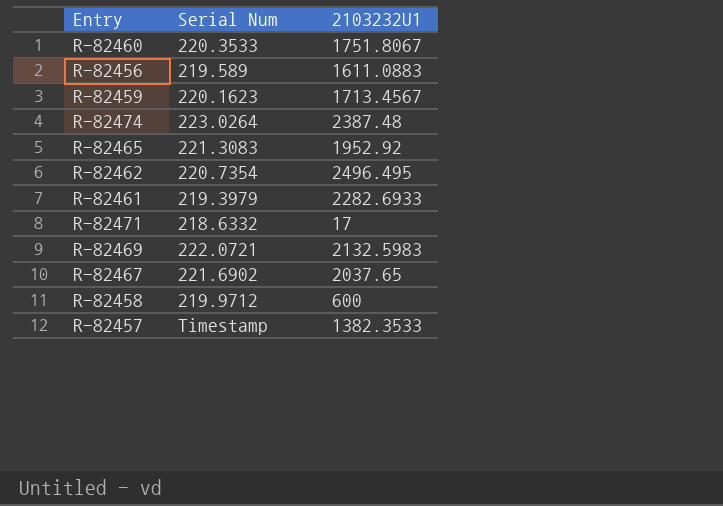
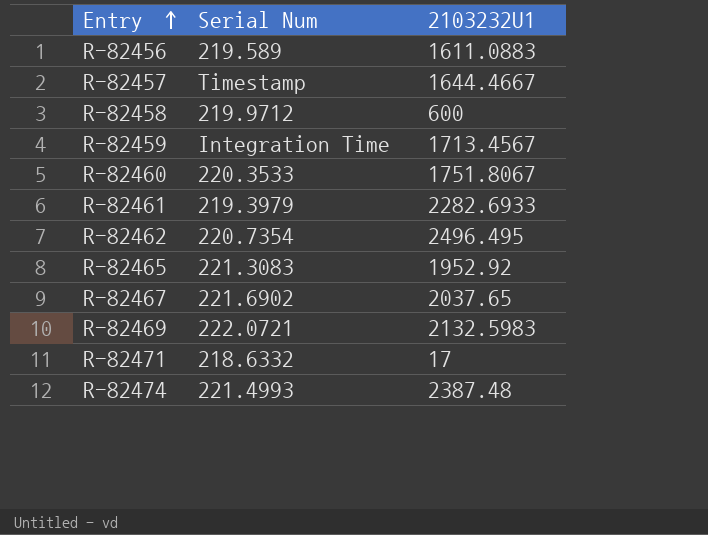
row order: none -> Entry ascending
R-82457 | 2103232U1: 1382.3533 -> 1644.4667
R-82459 | Serial Num: 220.1623 -> Integration Time
R-82474 | Serial Num: 223.0264 -> 221.4993

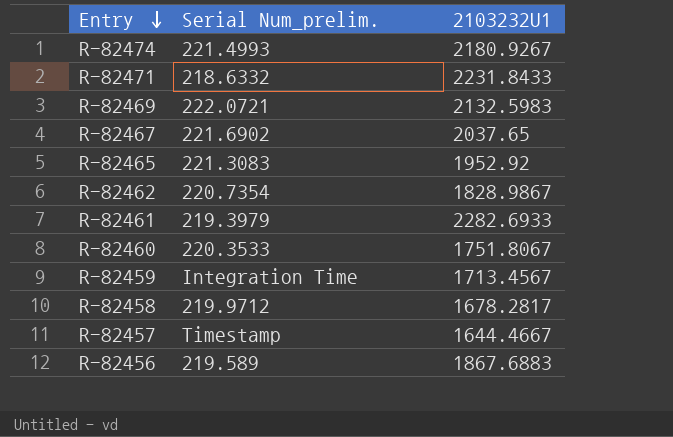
row order: Entry ascending -> Entry descending
column name: Serial Num -> Serial Num_prelim.
R-82474 | 2103232U1: 2387.48 -> 2180.9267
R-82471 | 2103232U1: 17 -> 2231.8433
R-82462 | 2103232U1: 2496.495 -> 1828.9867
R-82458 | 2103232U1: 600 -> 1678.2817
R-82456 | 2103232U1: 1611.0883 -> 1867.6883

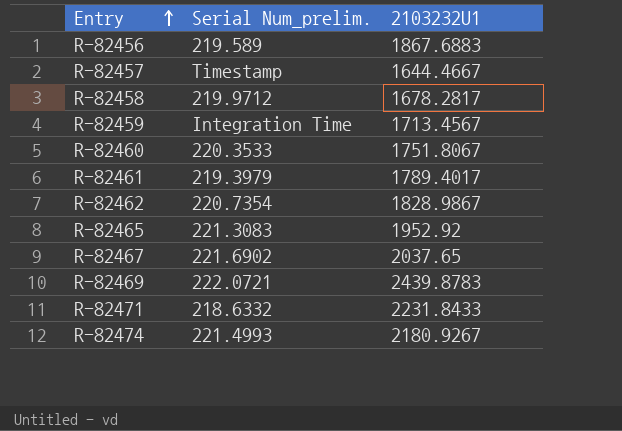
row order: Entry descending -> Entry ascending
R-82461 | 2103232U1: 2282.6933 -> 1789.4017
R-82469 | 2103232U1: 2132.5983 -> 2439.8783

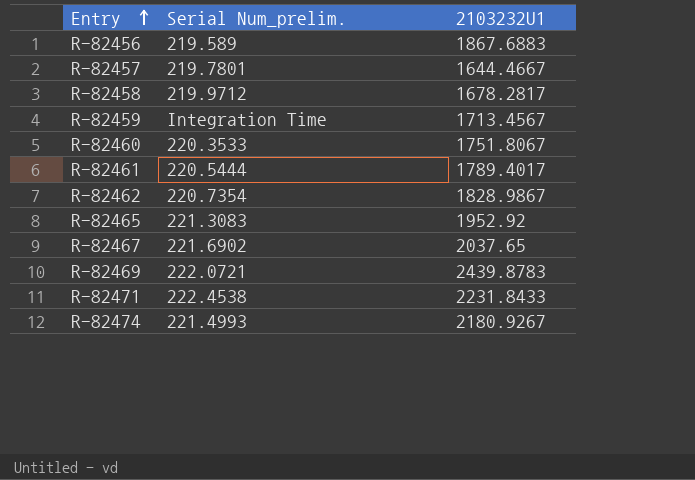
R-82457 | Serial Num_prelim.: Timestamp -> 219.7801
R-82461 | Serial Num_prelim.: 219.3979 -> 220.5444
R-82471 | Serial Num_prelim.: 218.6332 -> 222.4538

